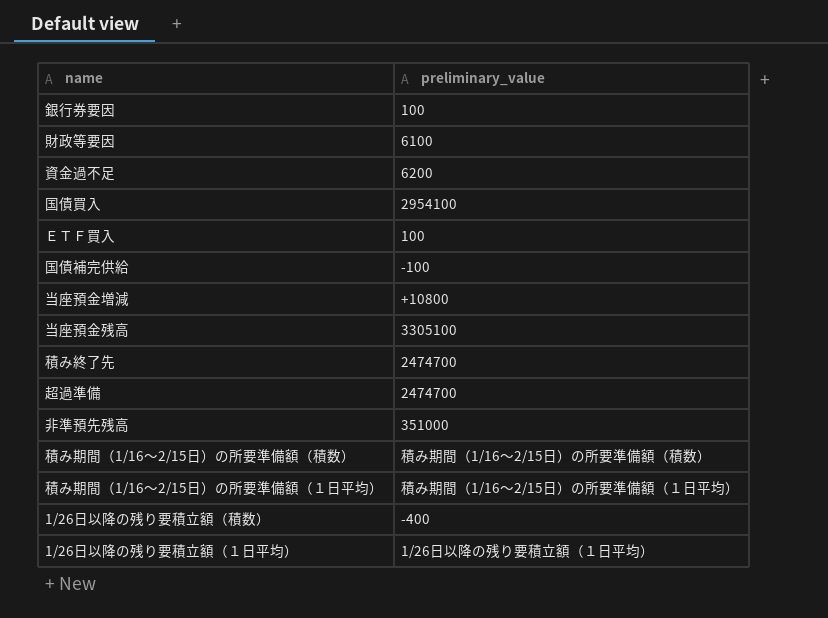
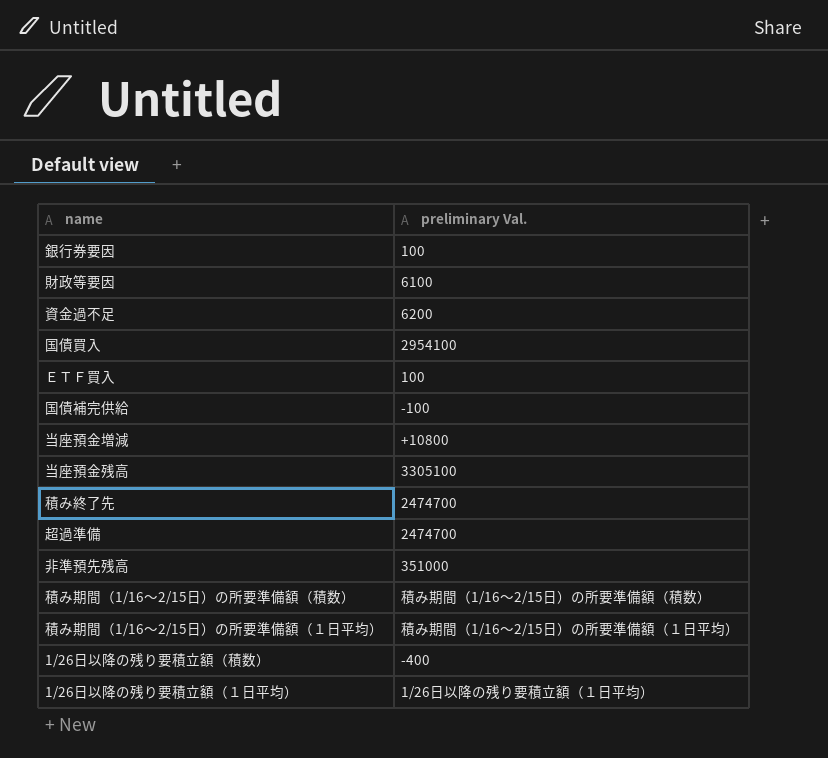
column name: preliminary_value -> preliminary Val.

